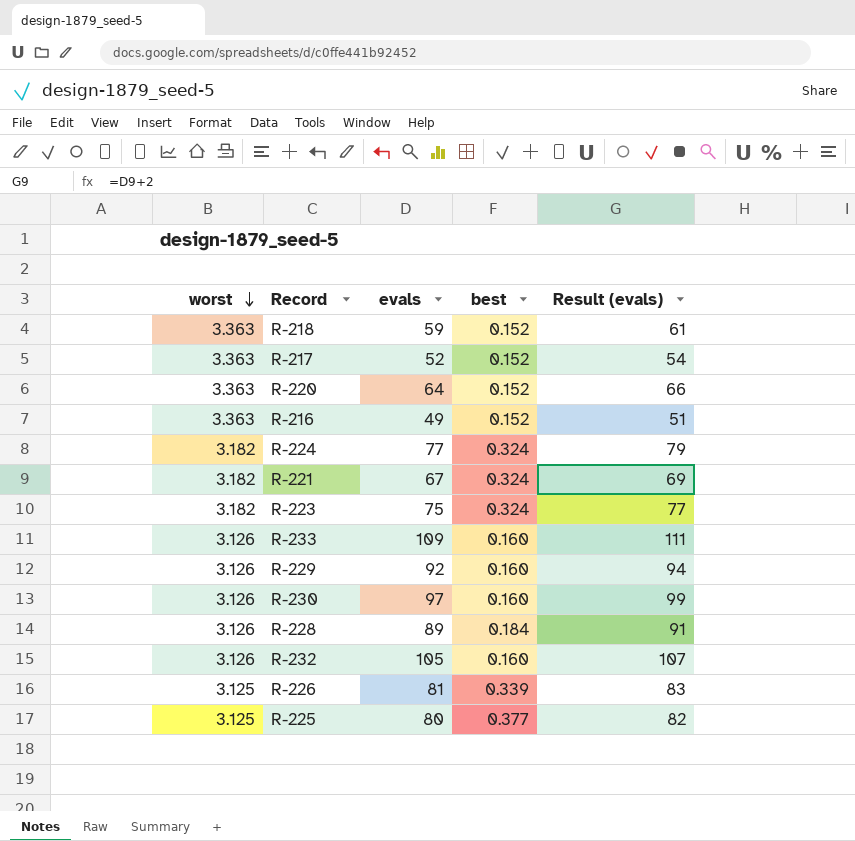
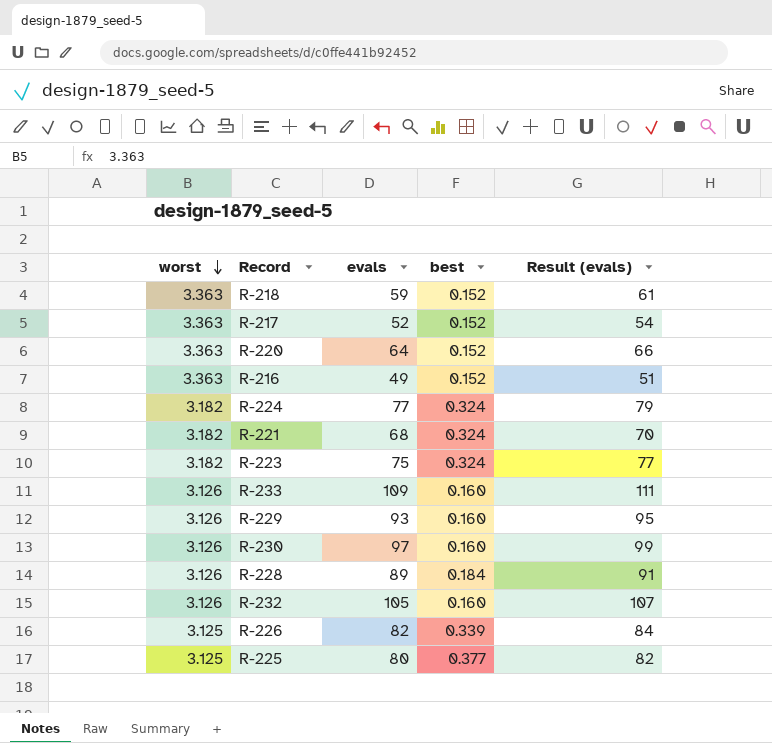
R-221 | evals: 67 -> 68
R-221 | Result (evals): 69 -> 70
R-229 | evals: 92 -> 93
R-229 | Result (evals): 94 -> 95
R-226 | evals: 81 -> 82
R-226 | Result (evals): 83 -> 84

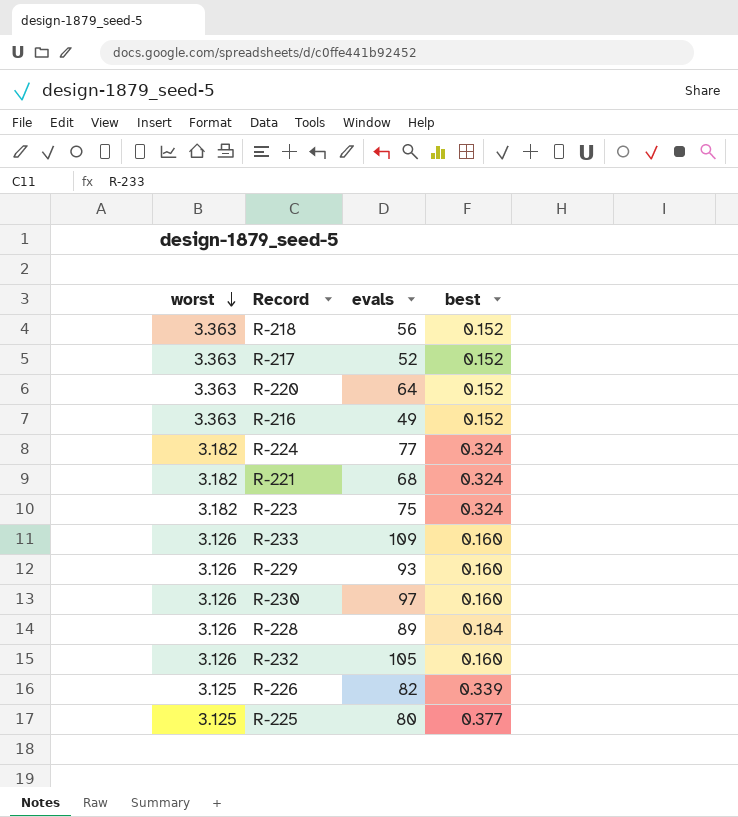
column Result (evals) | formula: [evals] + 2 -> none
R-218 | evals: 59 -> 56

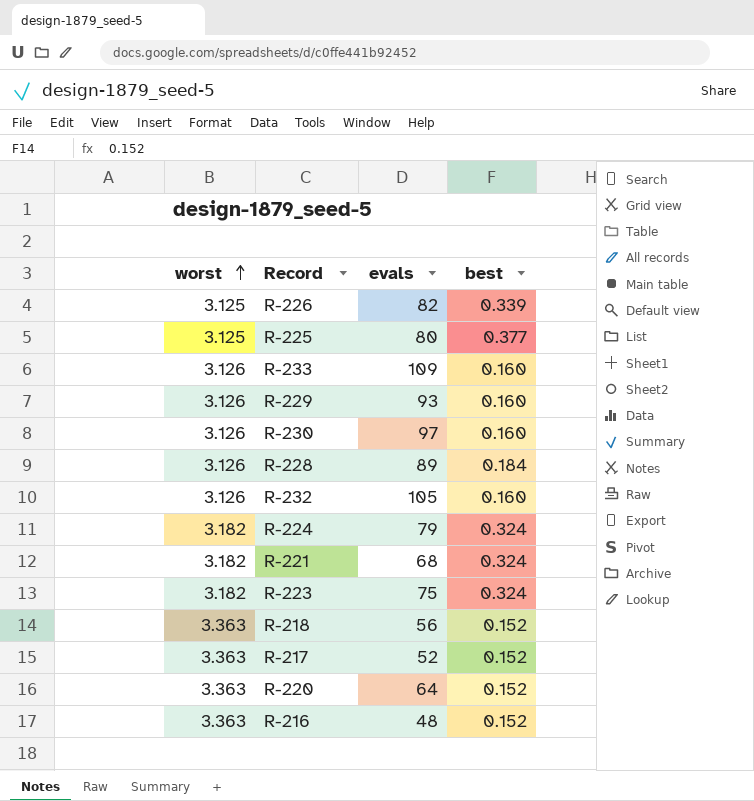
row order: worst descending -> worst ascending
R-224 | evals: 77 -> 79
R-216 | evals: 49 -> 48

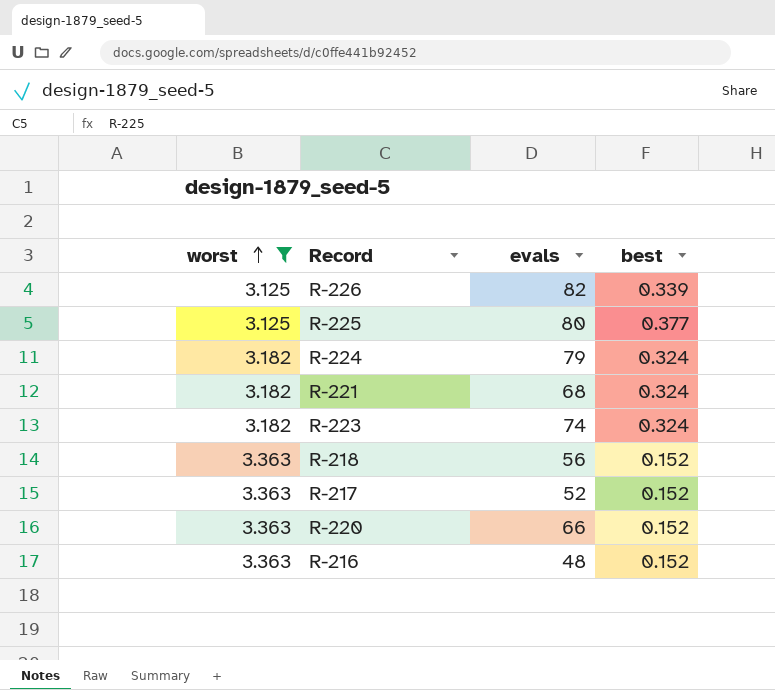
filter: none -> worst != 3.126
R-223 | evals: 75 -> 74
R-220 | evals: 64 -> 66

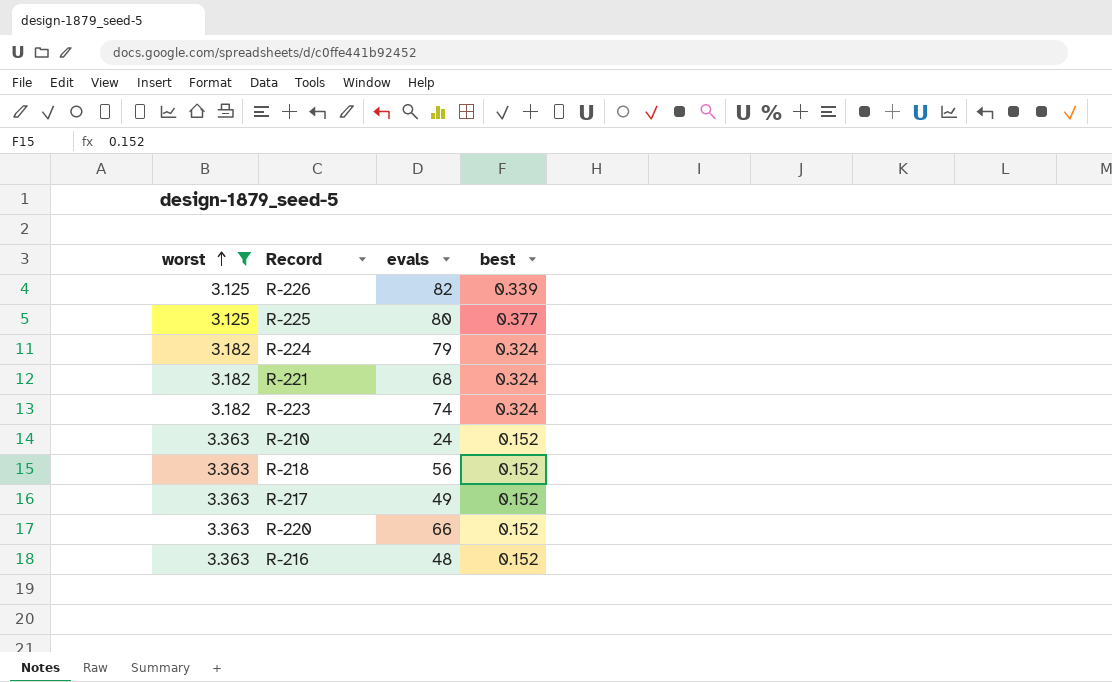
row R-210: none -> 3.363 | 24 | 0.152
R-217 | evals: 52 -> 49

